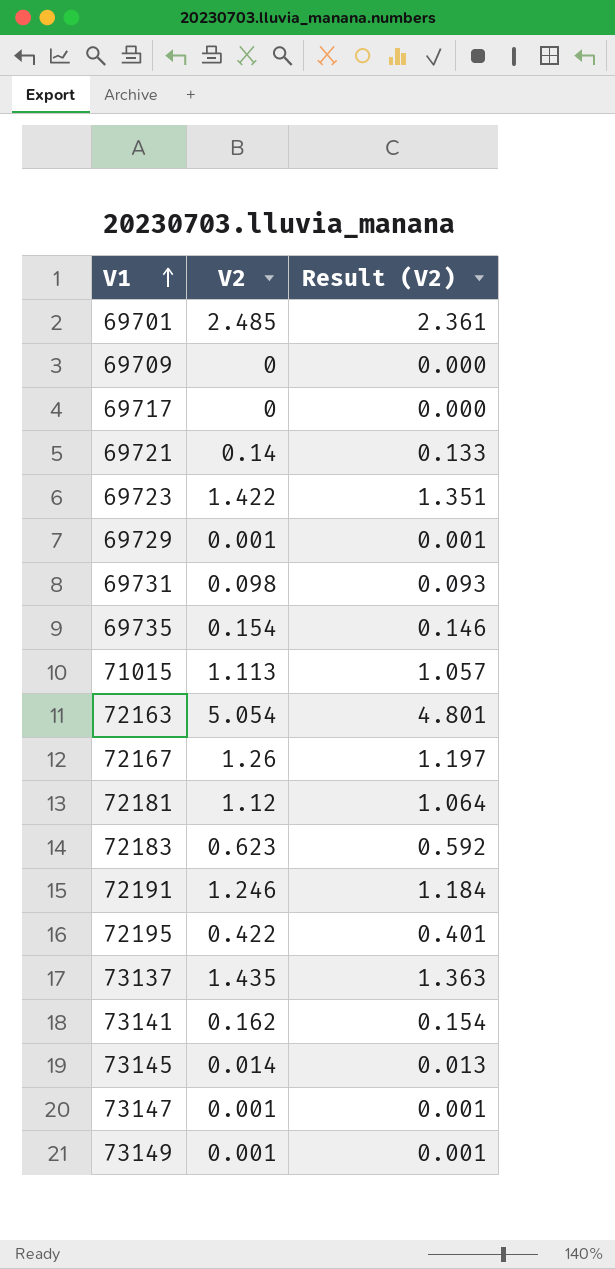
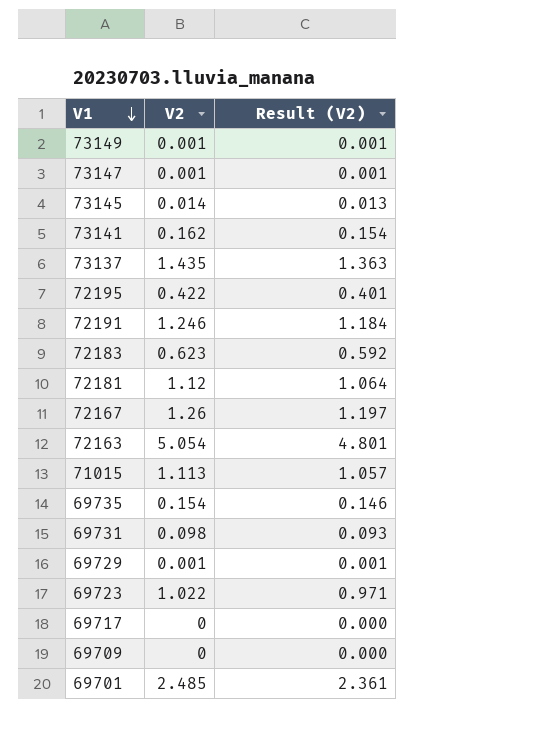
row order: V1 ascending -> V1 descending
row 69721: 0.14 | 0.133 -> none
69723 | V2: 1.422 -> 1.022
69723 | Result (V2): 1.351 -> 0.971

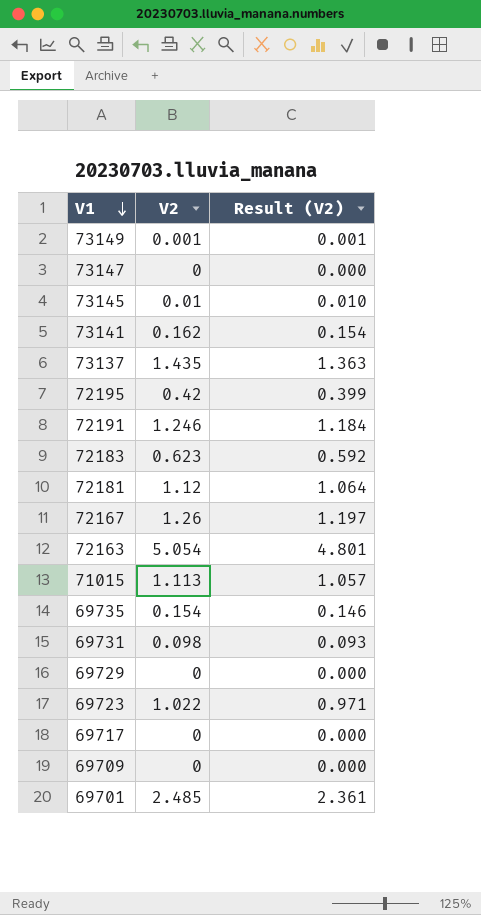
73147 | V2: 0.001 -> 0
73147 | Result (V2): 0.001 -> 0.000
73145 | V2: 0.014 -> 0.01
73145 | Result (V2): 0.013 -> 0.010
72195 | V2: 0.422 -> 0.42
72195 | Result (V2): 0.401 -> 0.399
69729 | V2: 0.001 -> 0
69729 | Result (V2): 0.001 -> 0.000

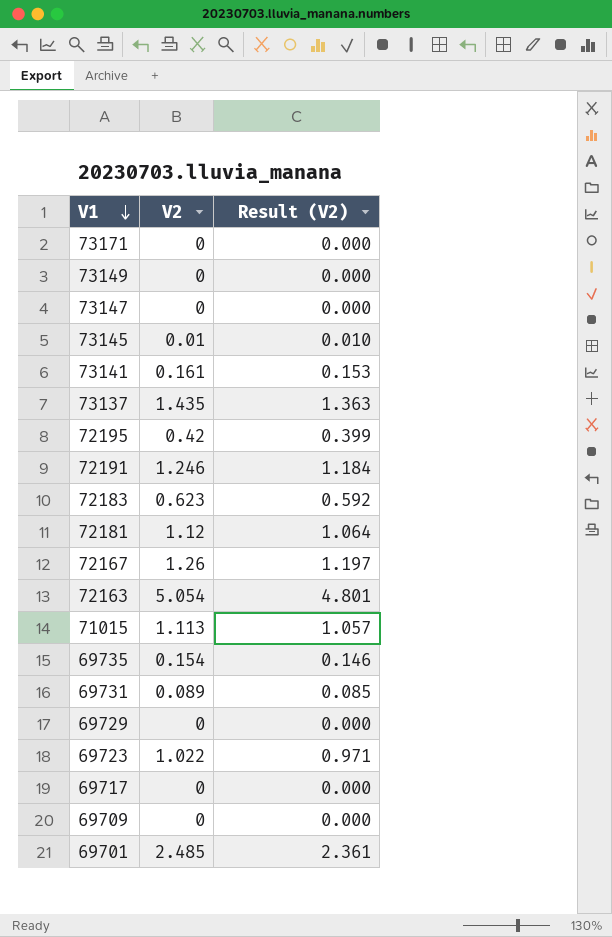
row 73171: none -> 0 | 0.000
73149 | V2: 0.001 -> 0
73149 | Result (V2): 0.001 -> 0.000
73141 | V2: 0.162 -> 0.161
73141 | Result (V2): 0.154 -> 0.153
69731 | V2: 0.098 -> 0.089
69731 | Result (V2): 0.093 -> 0.085

